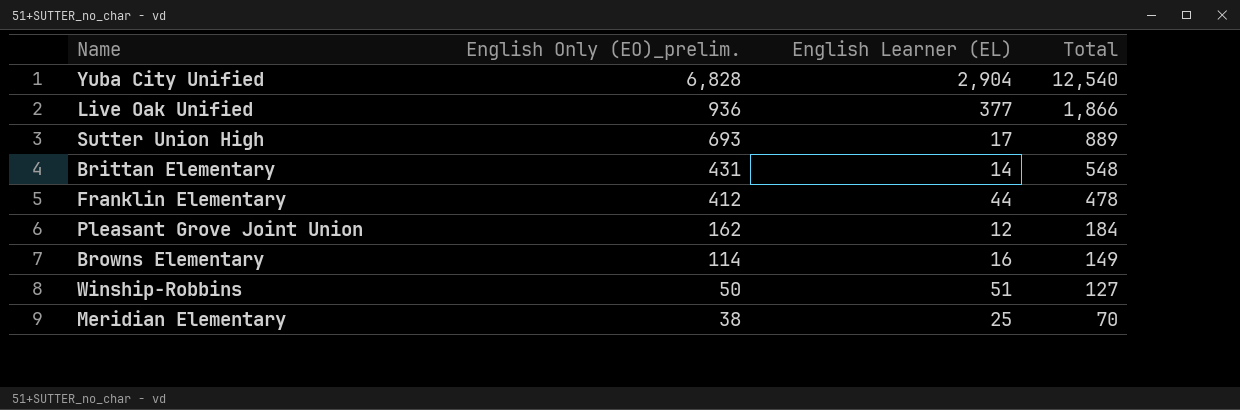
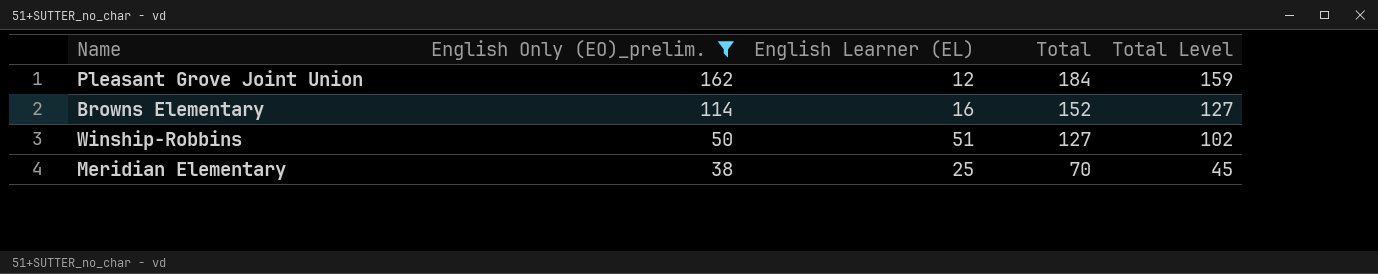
filter: none -> English Only (EO)_prelim. <= 162
column Total Level | formula: none -> [Total] - 25
Browns Elementary | Total: 149 -> 152

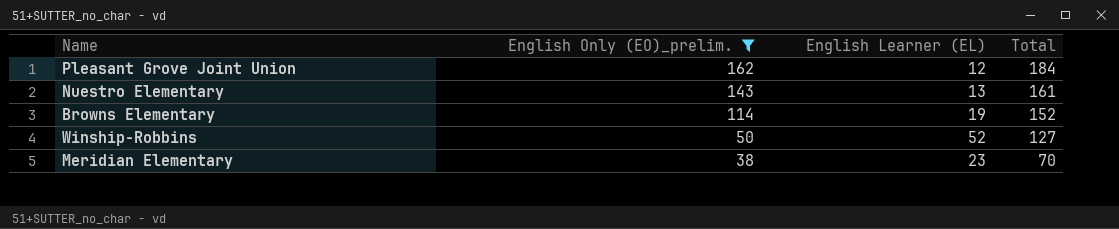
column Total Level | formula: [Total] - 25 -> none
row Nuestro Elementary: none -> 143 | 13 | 161
Browns Elementary | English Learner (EL): 16 -> 19
Winship-Robbins | English Learner (EL): 51 -> 52
Meridian Elementary | English Learner (EL): 25 -> 23

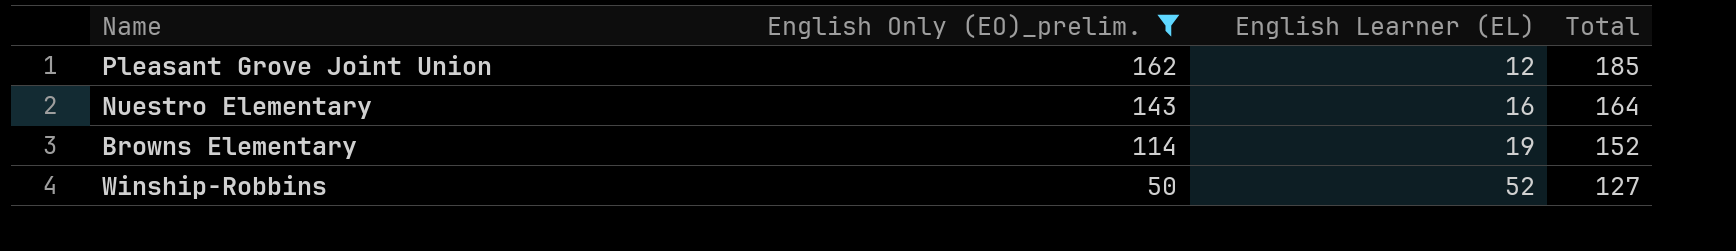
row Meridian Elementary: 38 | 23 | 70 -> none
Pleasant Grove Joint Union | Total: 184 -> 185
Nuestro Elementary | English Learner (EL): 13 -> 16
Nuestro Elementary | Total: 161 -> 164

